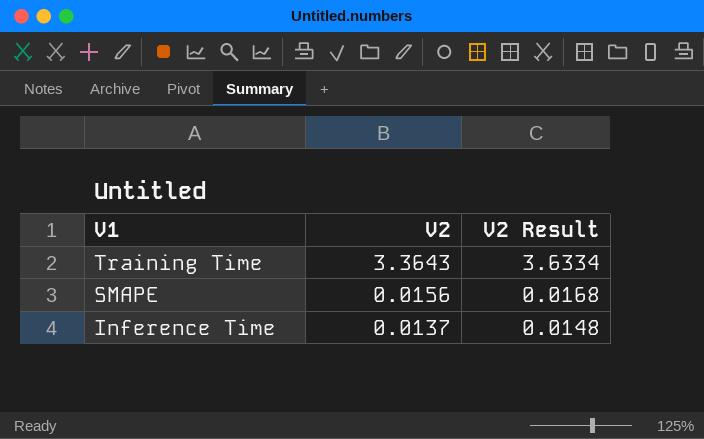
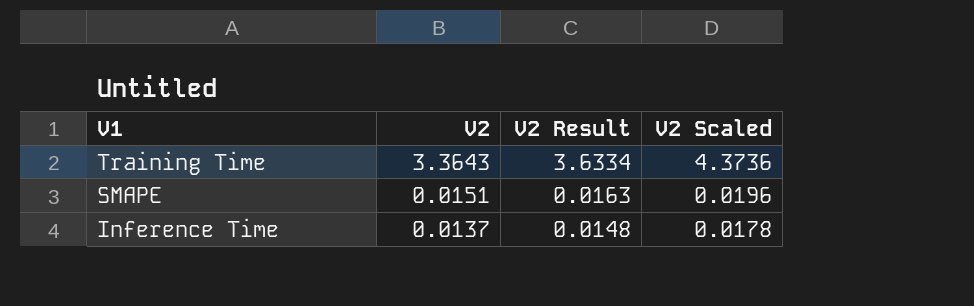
column V2 Scaled | formula: none -> [V2] * 1.3
SMAPE | V2: 0.0156 -> 0.0151
SMAPE | V2 Result: 0.0168 -> 0.0163

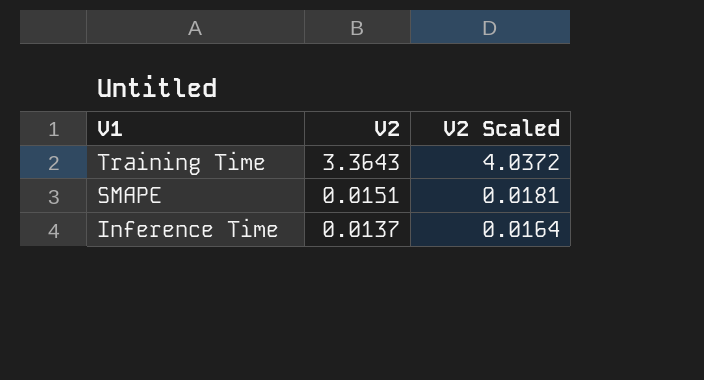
column V2 Result | formula: [V2] * 1.08 -> none
column V2 Scaled | formula: [V2] * 1.3 -> [V2] * 1.2

